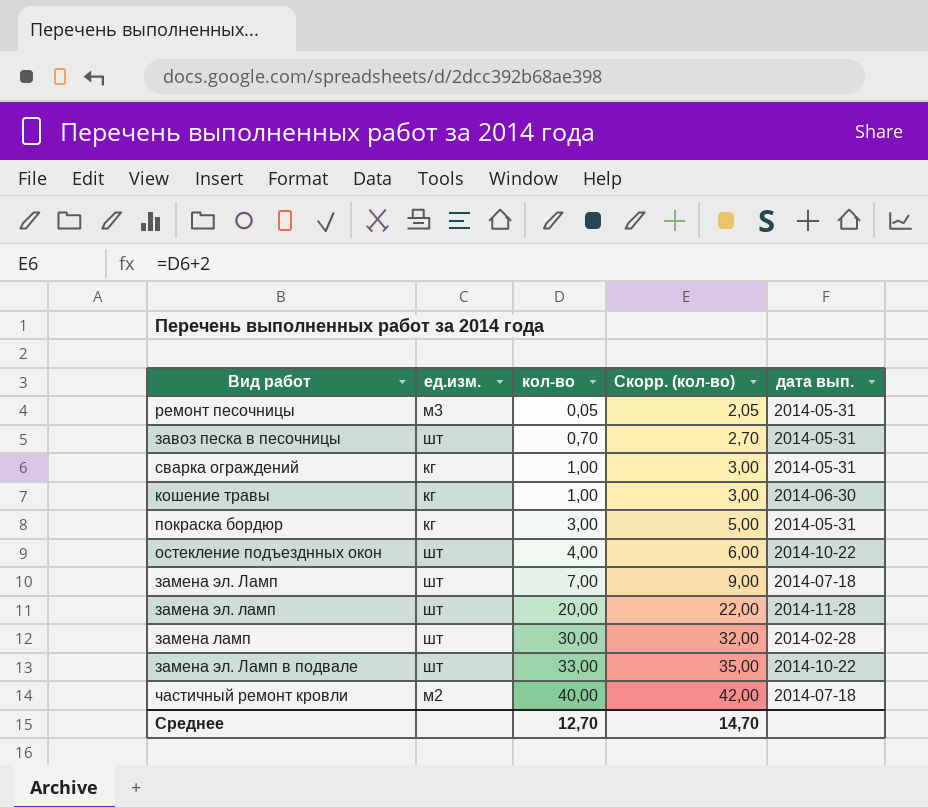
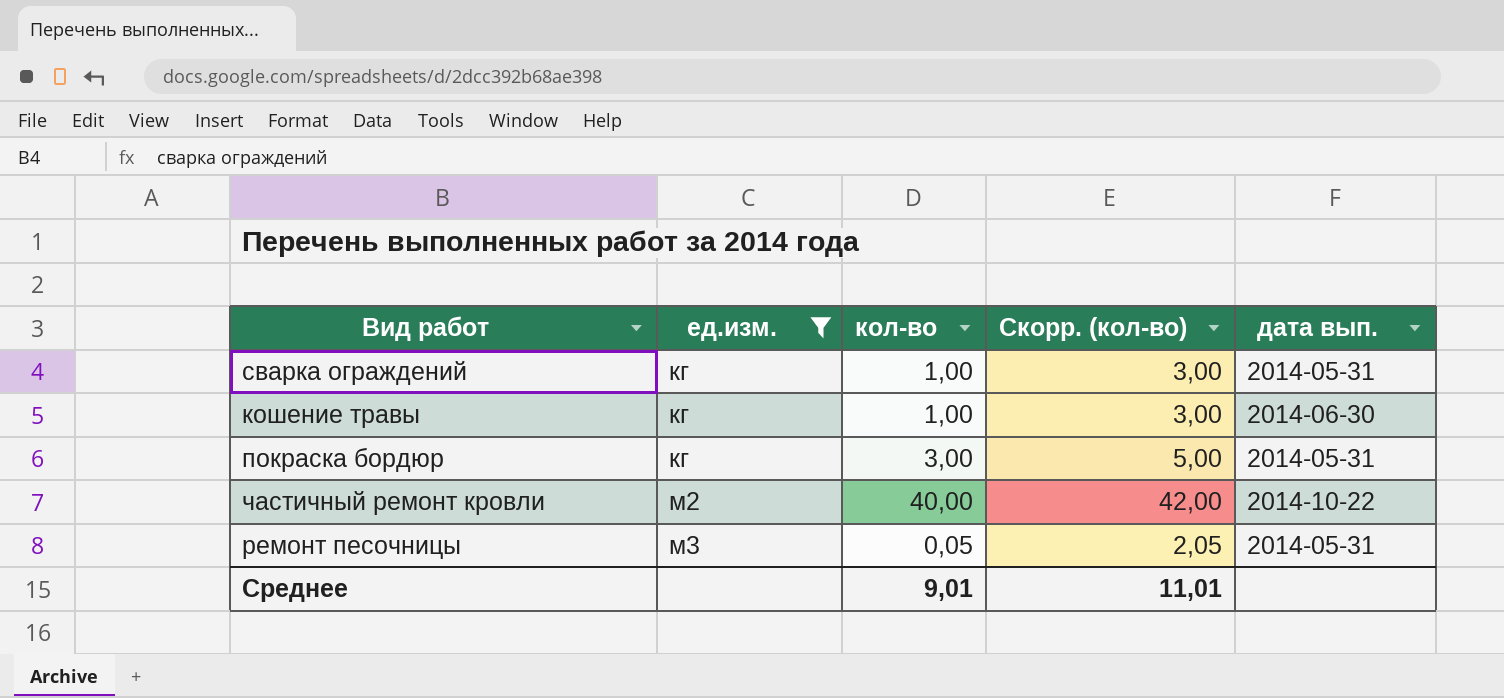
filter: none -> ед.изм. != шт
row order: кол-во ascending -> ед.изм. ascending
частичный ремонт кровли | дата вып.: 2014-07-18 -> 2014-10-22
Среднее | кол-во: 12,70 -> 9,01
Среднее | Скорр. (кол-во): 14,70 -> 11,01

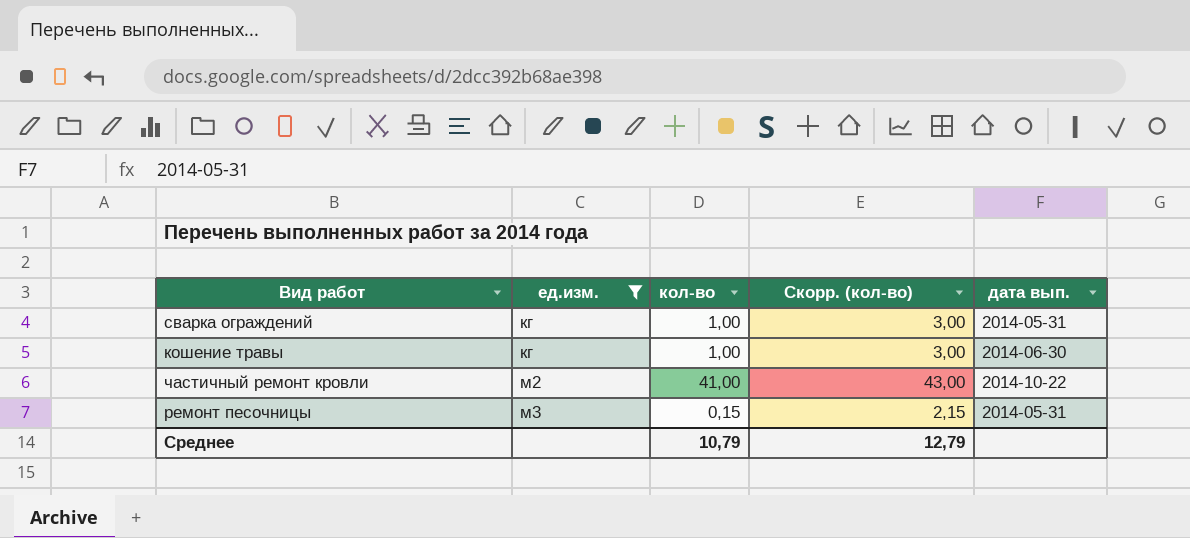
row покраска бордюр: кг | 3,00 | 5,00 | 2014-05-31 -> none
частичный ремонт кровли | кол-во: 40,00 -> 41,00
частичный ремонт кровли | Скорр. (кол-во): 42,00 -> 43,00
ремонт песочницы | кол-во: 0,05 -> 0,15
ремонт песочницы | Скорр. (кол-во): 2,05 -> 2,15
Среднее | кол-во: 9,01 -> 10,79
Среднее | Скорр. (кол-во): 11,01 -> 12,79

